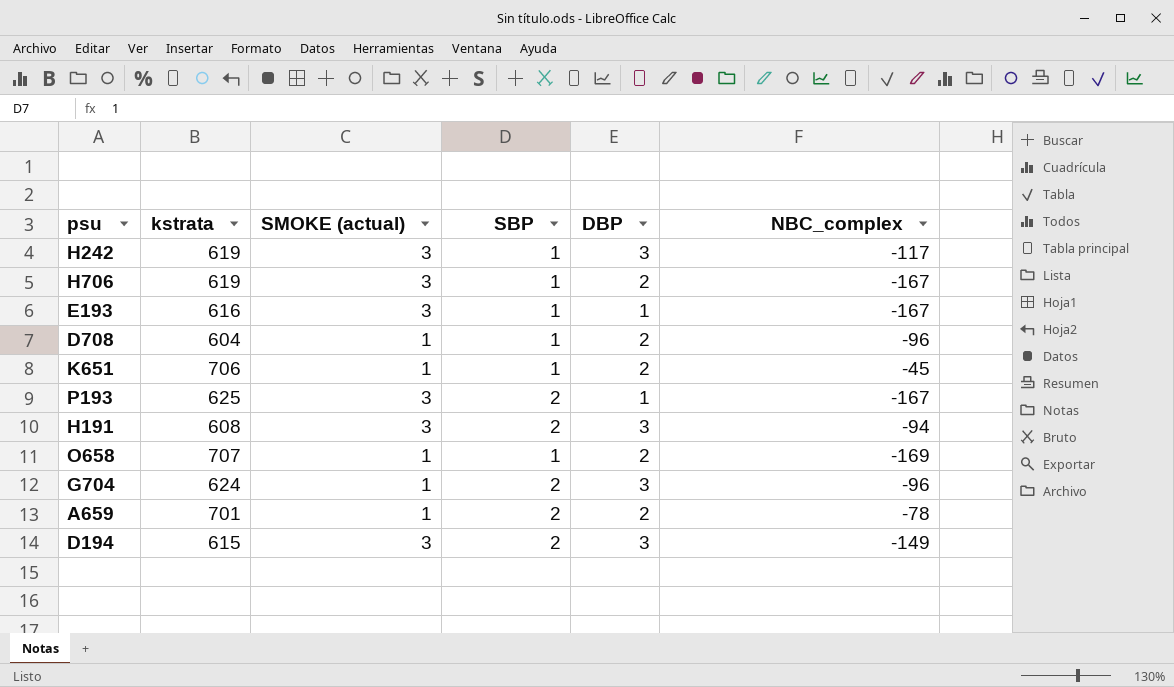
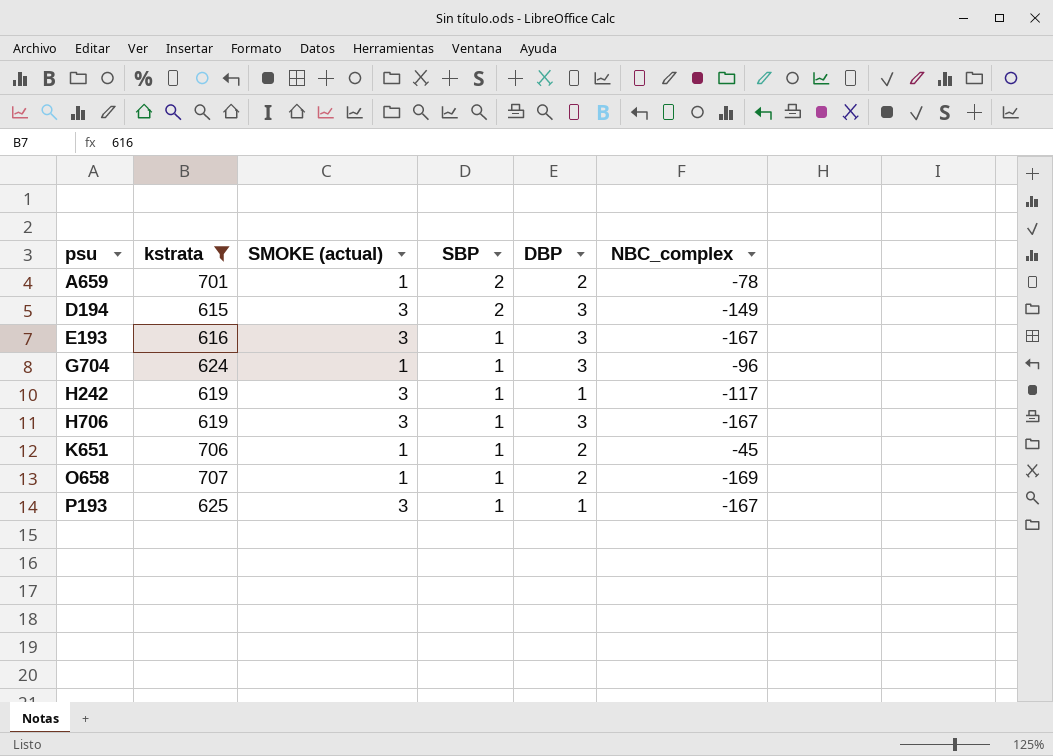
filter: none -> kstrata >= 615
row order: none -> psu ascending
E193 | DBP: 1 -> 3
G704 | SBP: 2 -> 1
H242 | DBP: 3 -> 1
H706 | DBP: 2 -> 3
P193 | SBP: 2 -> 1

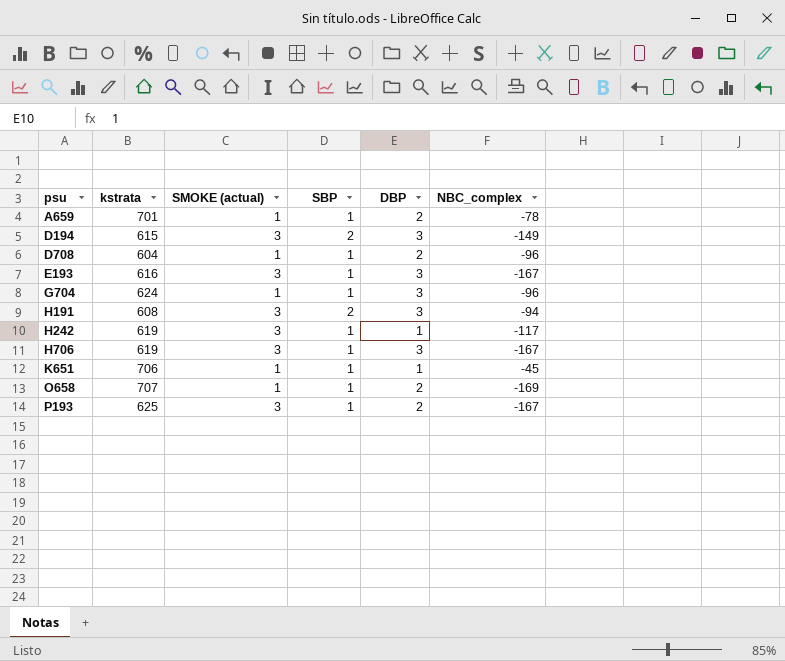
filter: kstrata >= 615 -> none
A659 | SBP: 2 -> 1
K651 | DBP: 2 -> 1
P193 | DBP: 1 -> 2

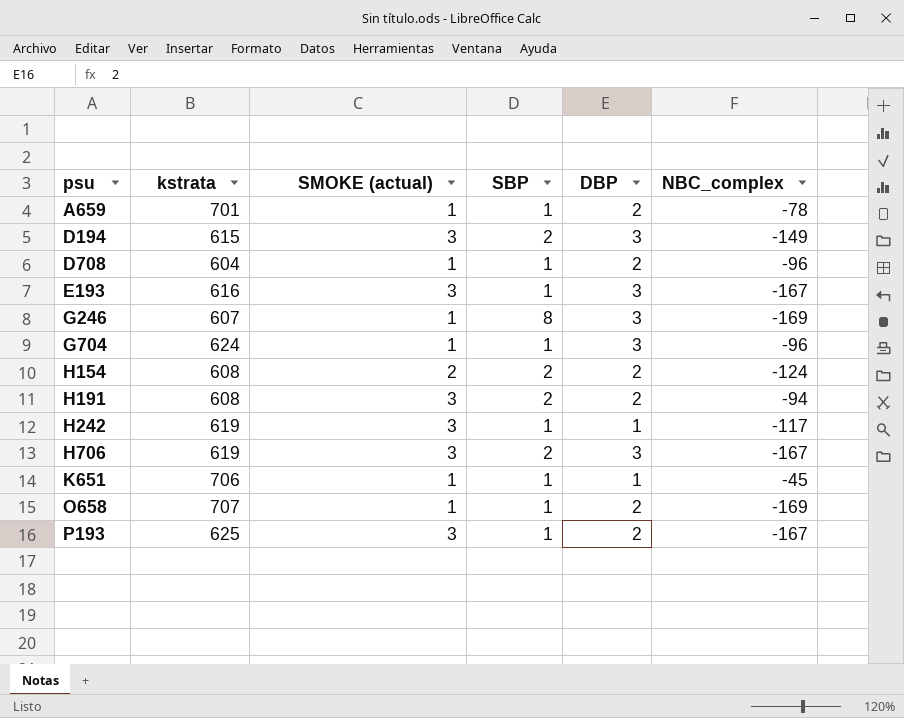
row G246: none -> 607 | 1 | 8 | 3 | -169
row H154: none -> 608 | 2 | 2 | 2 | -124
H191 | DBP: 3 -> 2
H706 | SBP: 1 -> 2

